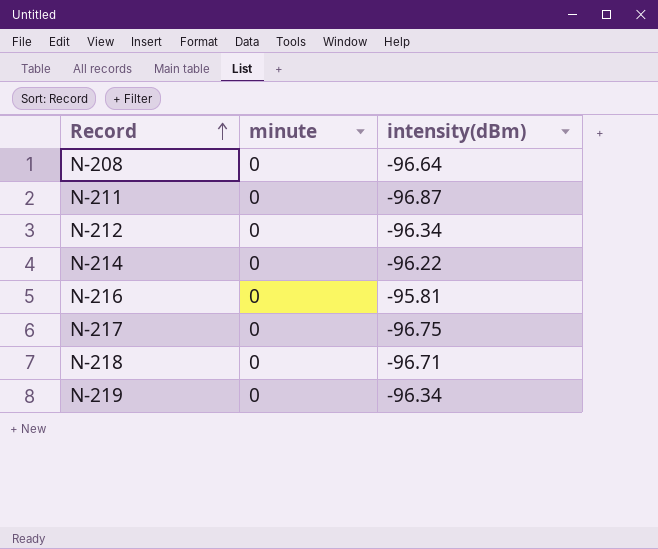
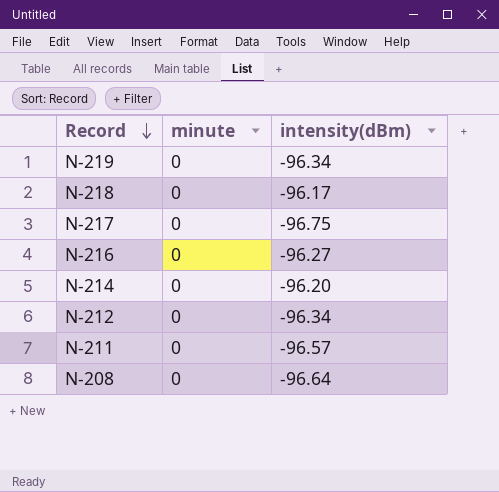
row order: Record ascending -> Record descending
N-218 | intensity(dBm): -96.71 -> -96.17
N-216 | intensity(dBm): -95.81 -> -96.27
N-214 | intensity(dBm): -96.22 -> -96.20
N-211 | intensity(dBm): -96.87 -> -96.57

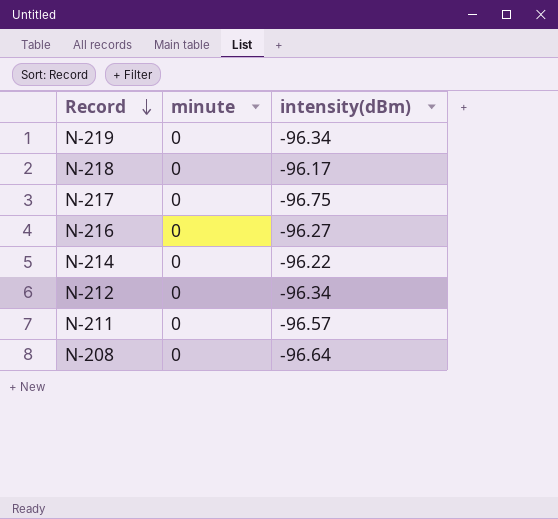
N-214 | intensity(dBm): -96.20 -> -96.22

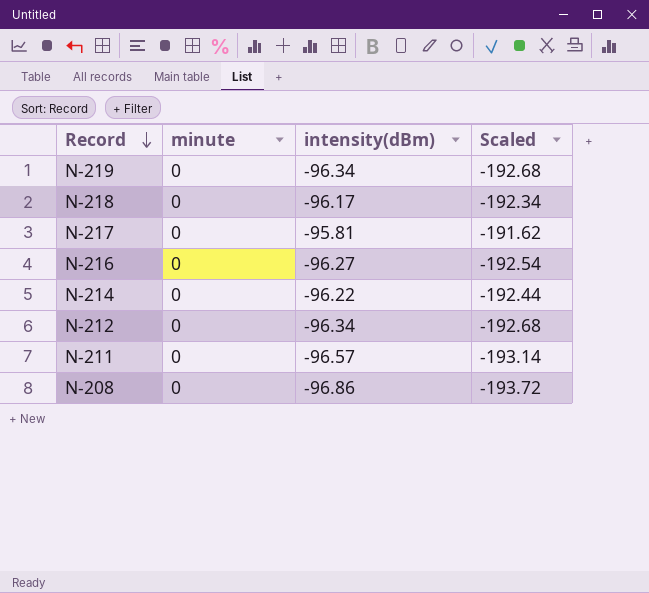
column Scaled | formula: none -> [intensity(dBm)] * 2
N-217 | intensity(dBm): -96.75 -> -95.81
N-208 | intensity(dBm): -96.64 -> -96.86

